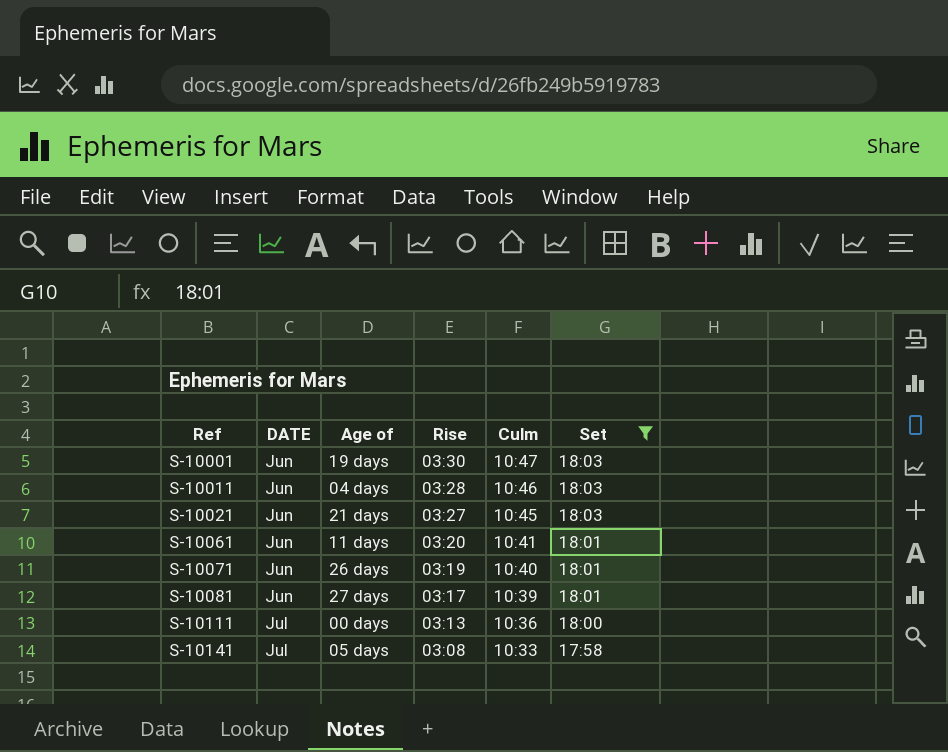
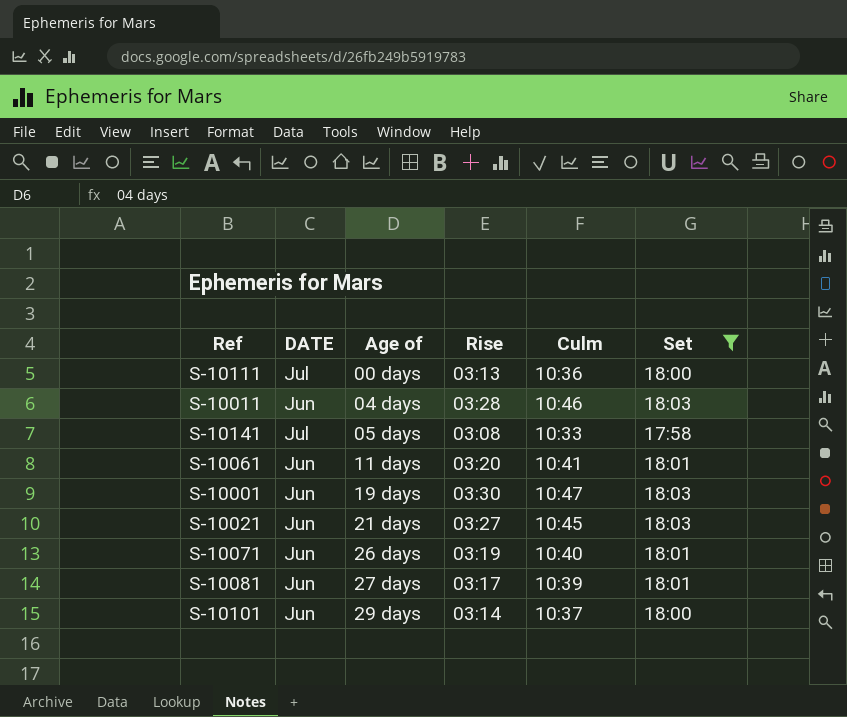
row order: Ref ascending -> Age of ascending
row S-10101: none -> Jun | 29 days | 03:14 | 10:37 | 18:00

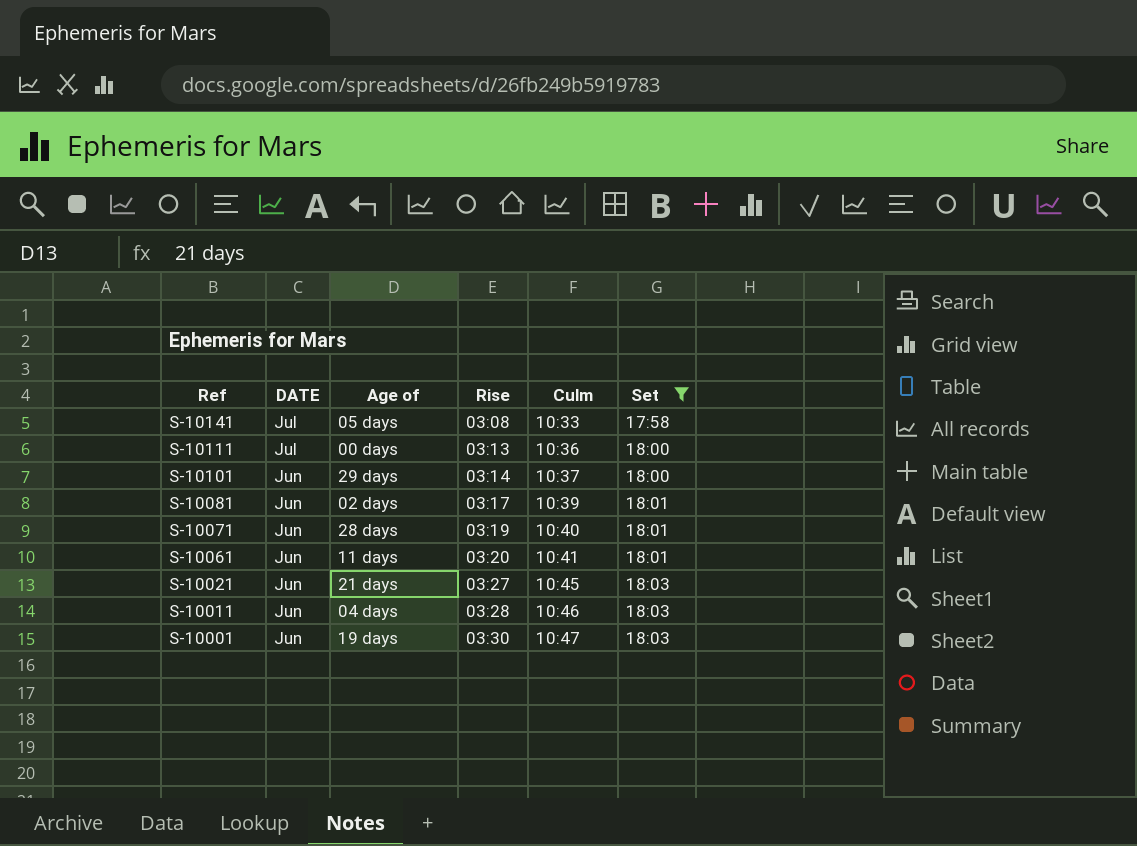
row order: Age of ascending -> Ref descending
S-10081 | Age of: 27 days -> 02 days
S-10071 | Age of: 26 days -> 28 days

